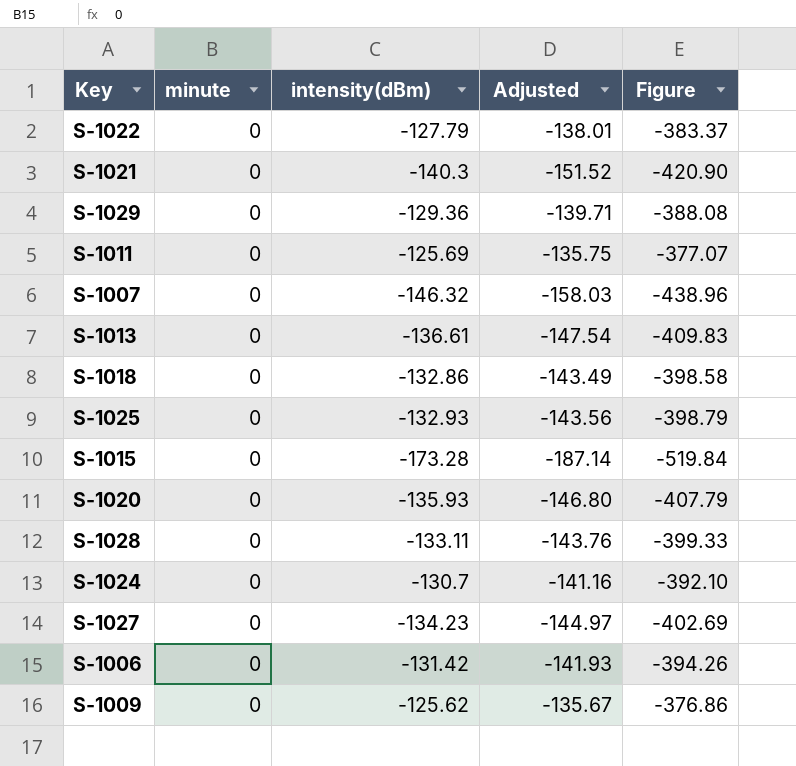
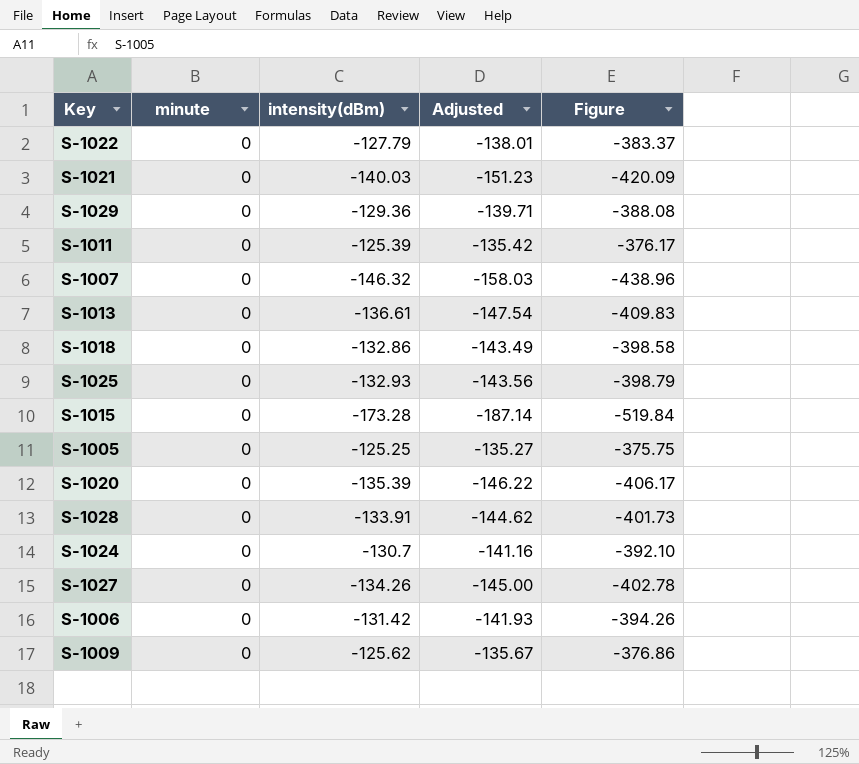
S-1021 | intensity(dBm): -140.3 -> -140.03
S-1021 | Adjusted: -151.52 -> -151.23
S-1021 | Figure: -420.90 -> -420.09
S-1011 | intensity(dBm): -125.69 -> -125.39
S-1011 | Adjusted: -135.75 -> -135.42
S-1011 | Figure: -377.07 -> -376.17
row S-1005: none -> 0 | -125.25 | -135.27 | -375.75
S-1020 | intensity(dBm): -135.93 -> -135.39
S-1020 | Adjusted: -146.80 -> -146.22
S-1020 | Figure: -407.79 -> -406.17
S-1028 | intensity(dBm): -133.11 -> -133.91
S-1028 | Adjusted: -143.76 -> -144.62
S-1028 | Figure: -399.33 -> -401.73
S-1027 | intensity(dBm): -134.23 -> -134.26
S-1027 | Adjusted: -144.97 -> -145.00
S-1027 | Figure: -402.69 -> -402.78

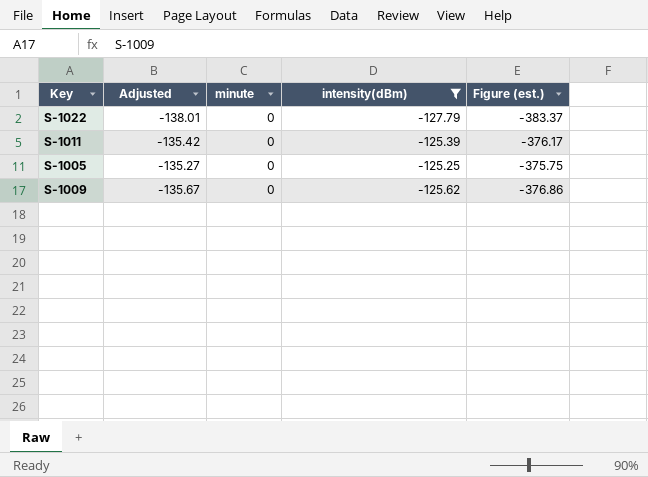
filter: none -> intensity(dBm) >= -127.79
column Adjusted | position: 4 -> 2
column name: Figure -> Figure (est.)

